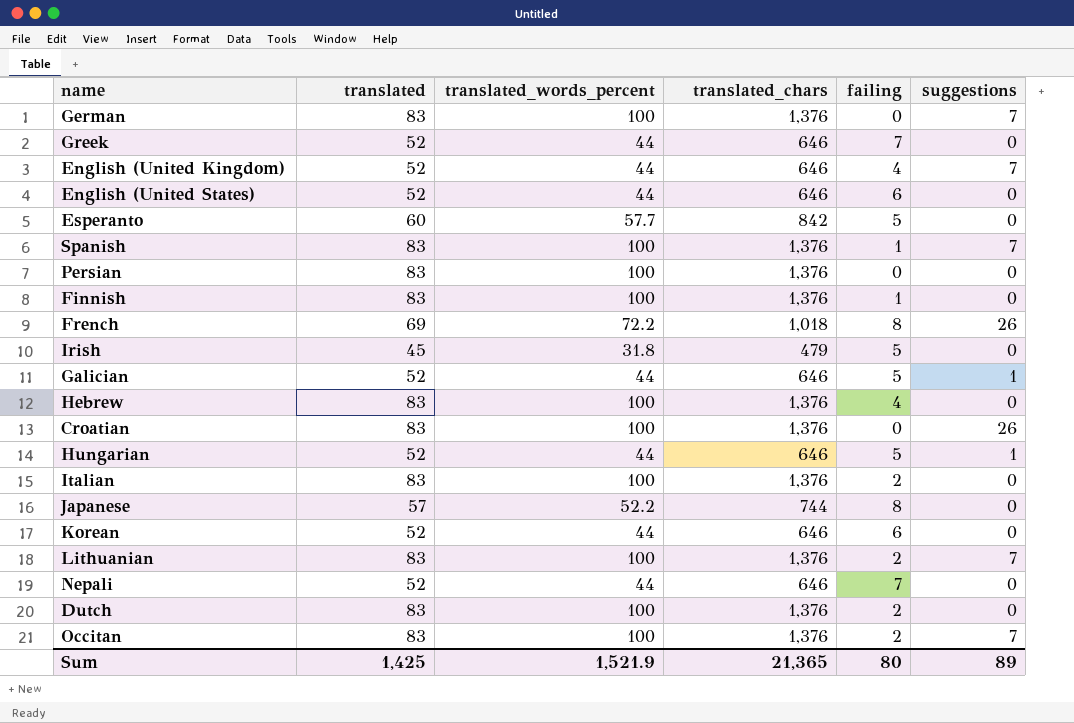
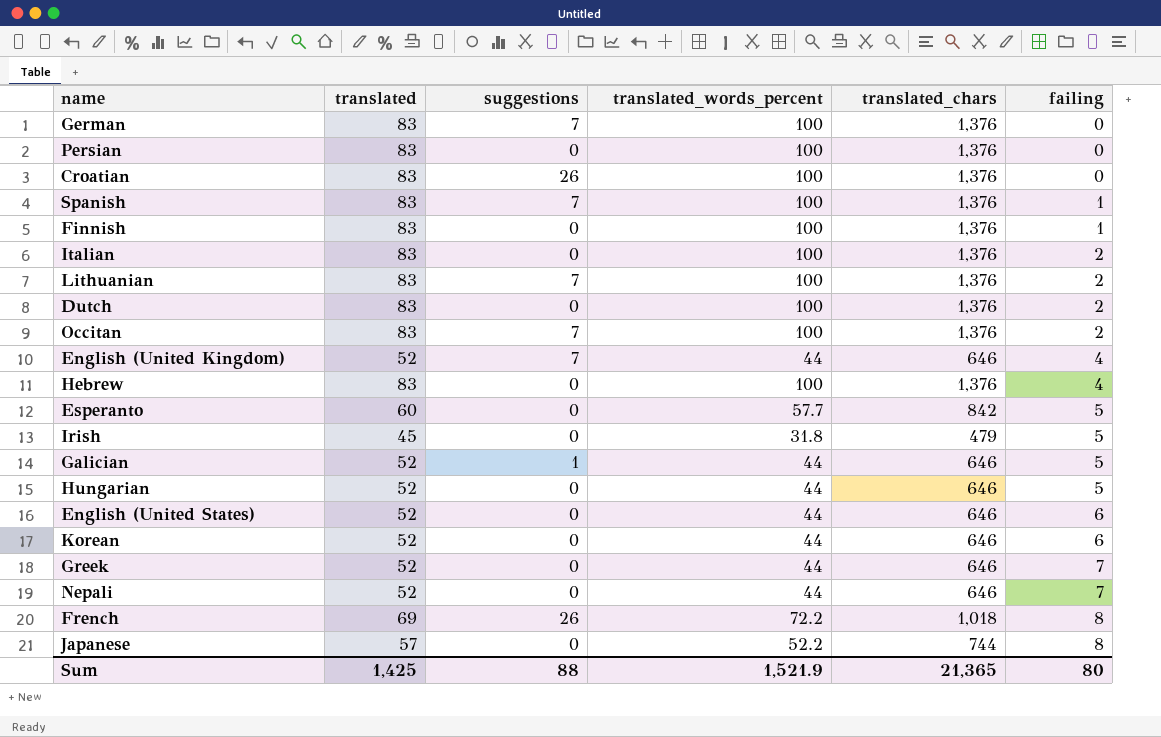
row order: none -> failing ascending
column suggestions | position: 6 -> 3
Hungarian | suggestions: 1 -> 0
Sum | suggestions: 89 -> 88

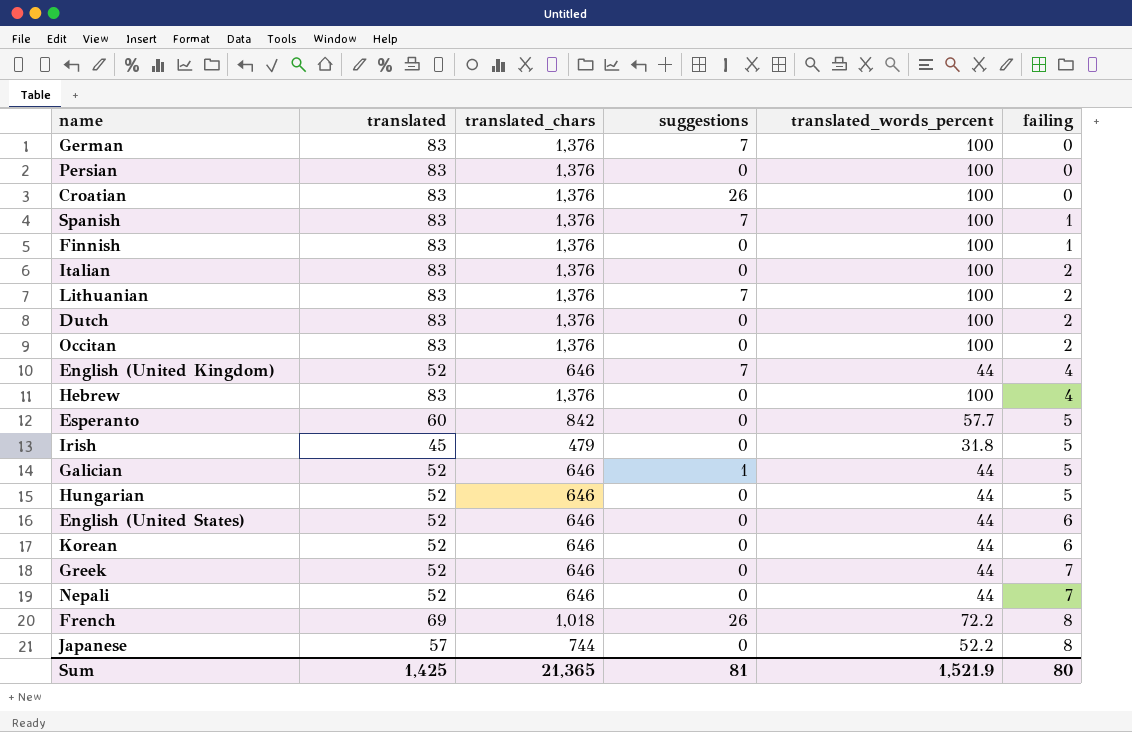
column translated_chars | position: 5 -> 3
Occitan | suggestions: 7 -> 0
Sum | suggestions: 88 -> 81

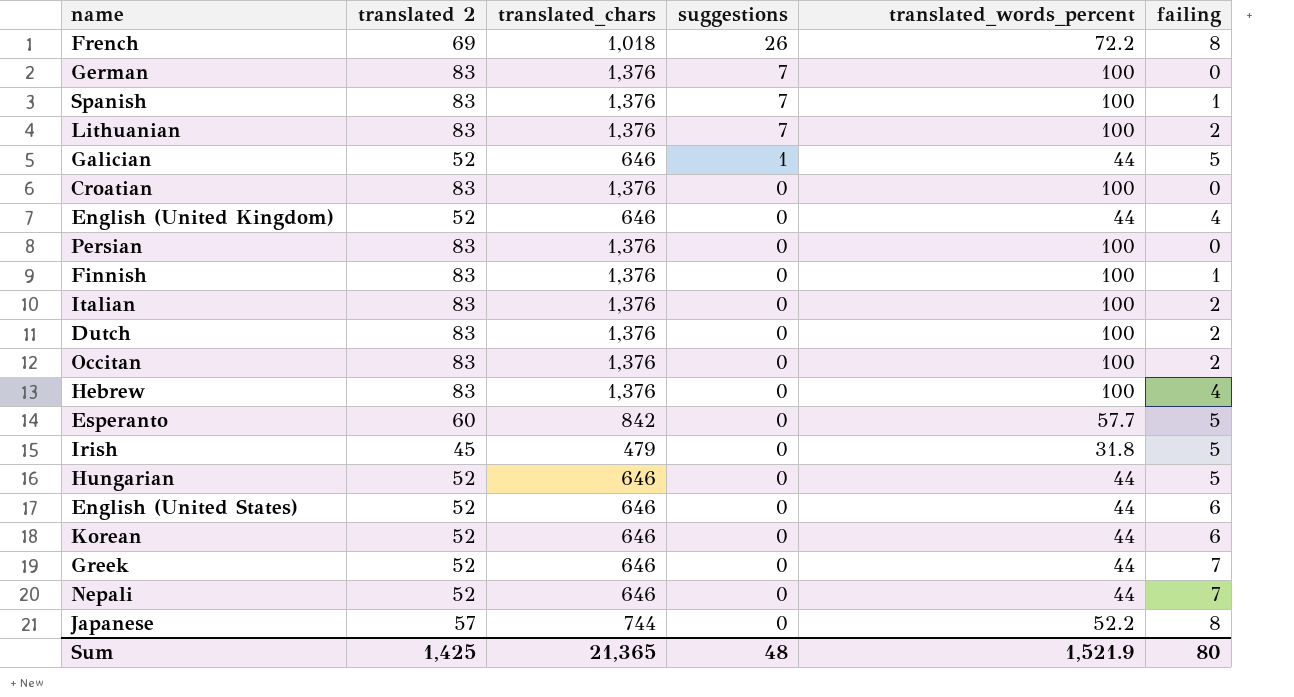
row order: failing ascending -> suggestions descending
column name: translated -> translated 2
Croatian | suggestions: 26 -> 0
English (United Kingdom) | suggestions: 7 -> 0
Sum | suggestions: 81 -> 48

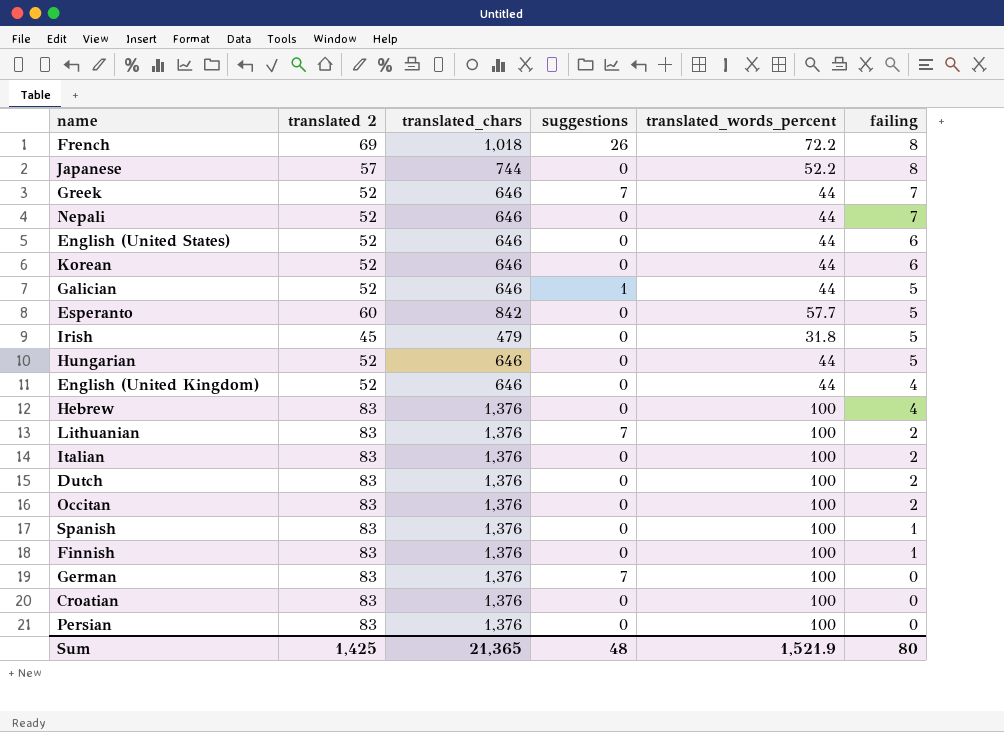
row order: suggestions descending -> failing descending
Greek | suggestions: 0 -> 7
Spanish | suggestions: 7 -> 0

